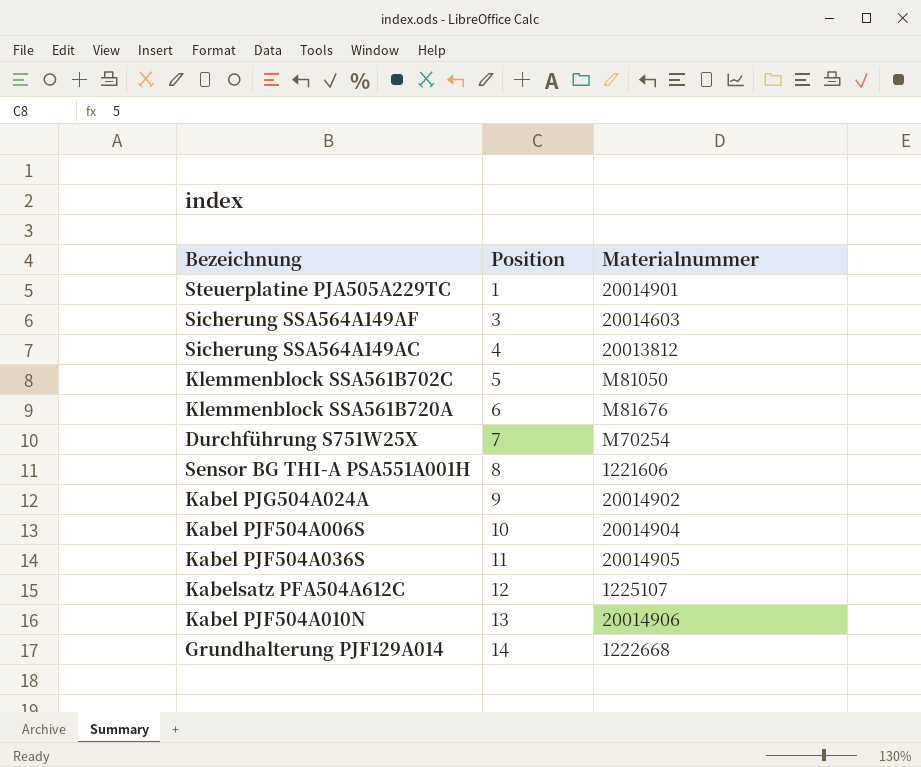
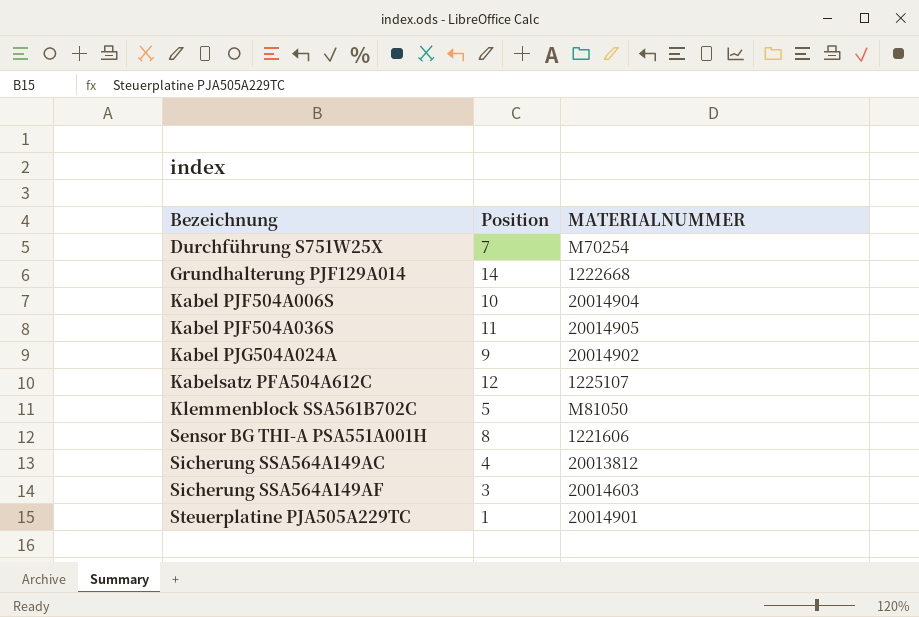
row order: Position ascending -> Bezeichnung ascending
column name: Materialnummer -> MATERIALNUMMER
row Klemmenblock SSA561B720A: 6 | M81676 -> none
row Kabel PJF504A010N: 13 | 20014906 -> none

